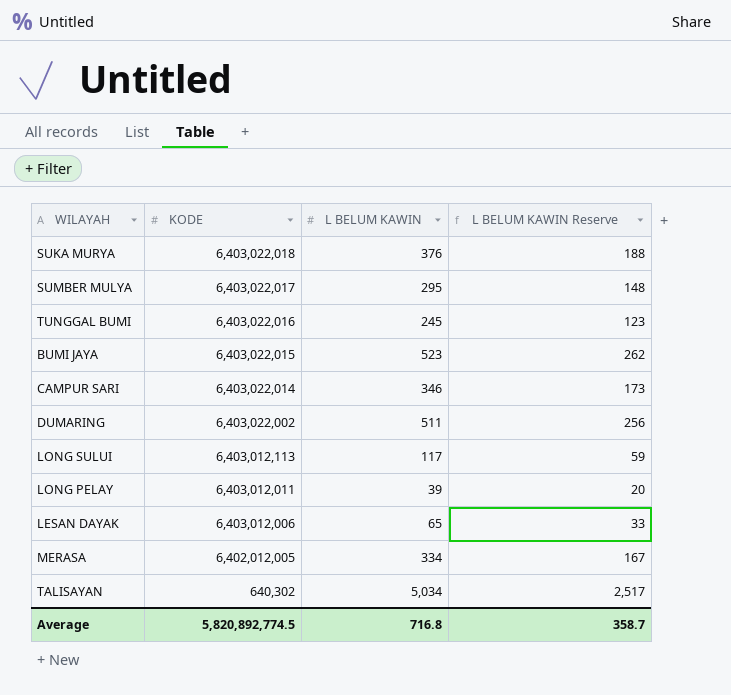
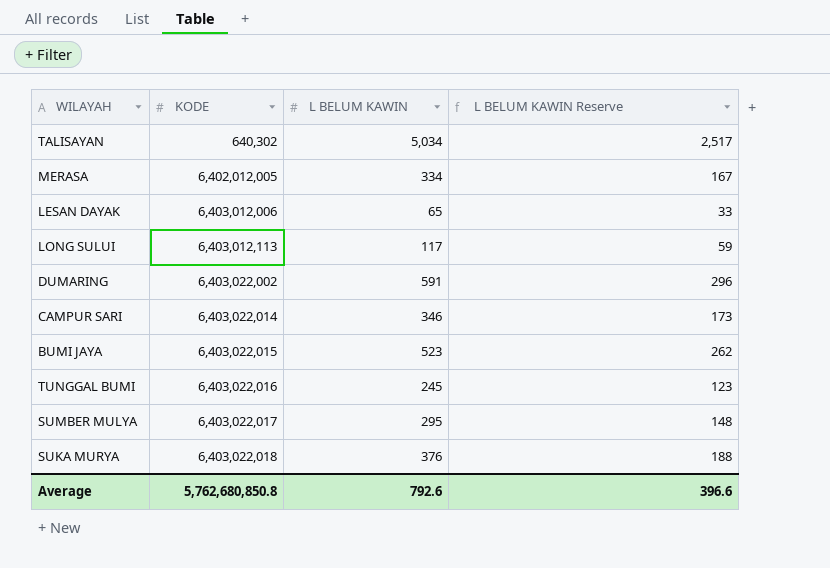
row order: KODE descending -> KODE ascending
row LONG PELAY: 6,403,012,011 | 39 | 20 -> none
DUMARING | L BELUM KAWIN: 511 -> 591
DUMARING | L BELUM KAWIN Reserve: 256 -> 296
Average | KODE: 5,820,892,774.5 -> 5,762,680,850.8
Average | L BELUM KAWIN: 716.8 -> 792.6
Average | L BELUM KAWIN Reserve: 358.7 -> 396.6

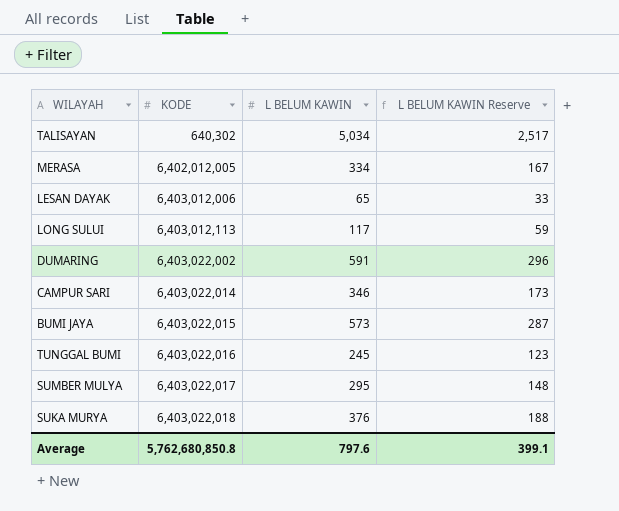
BUMI JAYA | L BELUM KAWIN: 523 -> 573
BUMI JAYA | L BELUM KAWIN Reserve: 262 -> 287
Average | L BELUM KAWIN: 792.6 -> 797.6
Average | L BELUM KAWIN Reserve: 396.6 -> 399.1

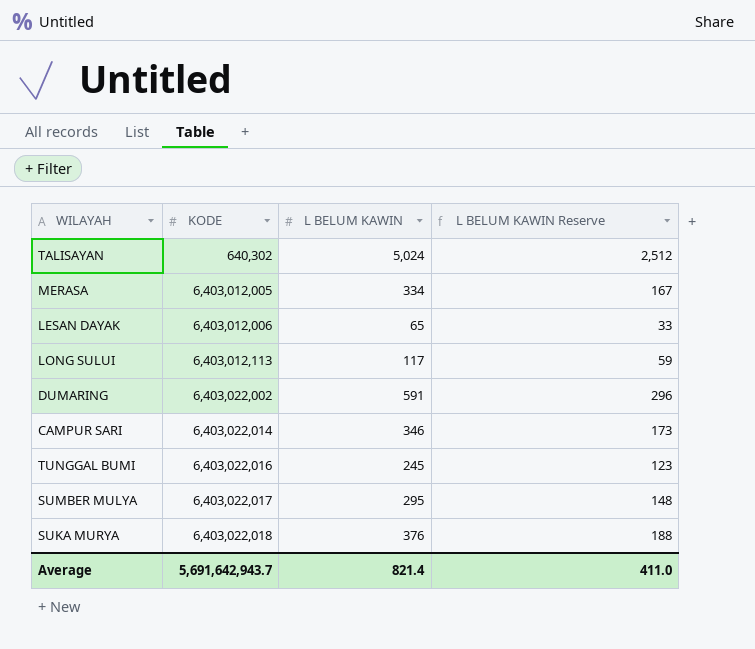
row BUMI JAYA: 6,403,022,015 | 573 | 287 -> none
TALISAYAN | L BELUM KAWIN: 5,034 -> 5,024
TALISAYAN | L BELUM KAWIN Reserve: 2,517 -> 2,512
MERASA | KODE: 6,402,012,005 -> 6,403,012,005
Average | KODE: 5,762,680,850.8 -> 5,691,642,943.7
Average | L BELUM KAWIN: 797.6 -> 821.4
Average | L BELUM KAWIN Reserve: 399.1 -> 411.0

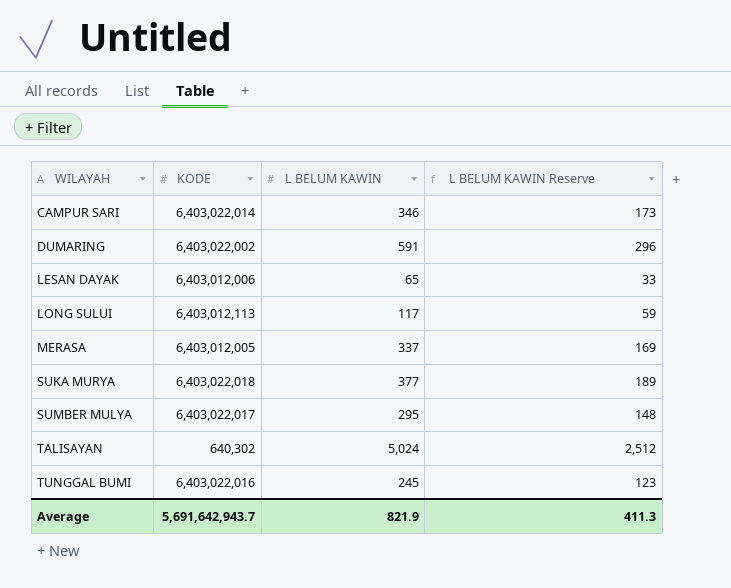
row order: KODE ascending -> WILAYAH ascending
MERASA | L BELUM KAWIN: 334 -> 337
MERASA | L BELUM KAWIN Reserve: 167 -> 169
SUKA MURYA | L BELUM KAWIN: 376 -> 377
SUKA MURYA | L BELUM KAWIN Reserve: 188 -> 189
Average | L BELUM KAWIN: 821.4 -> 821.9
Average | L BELUM KAWIN Reserve: 411.0 -> 411.3

